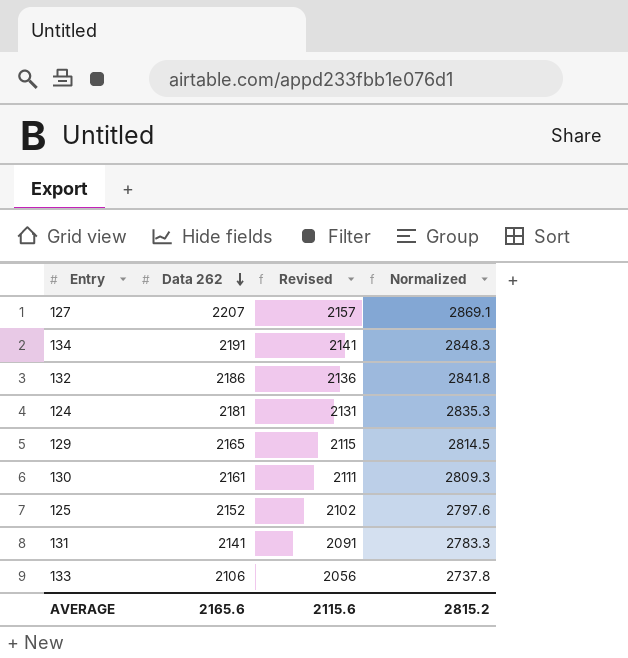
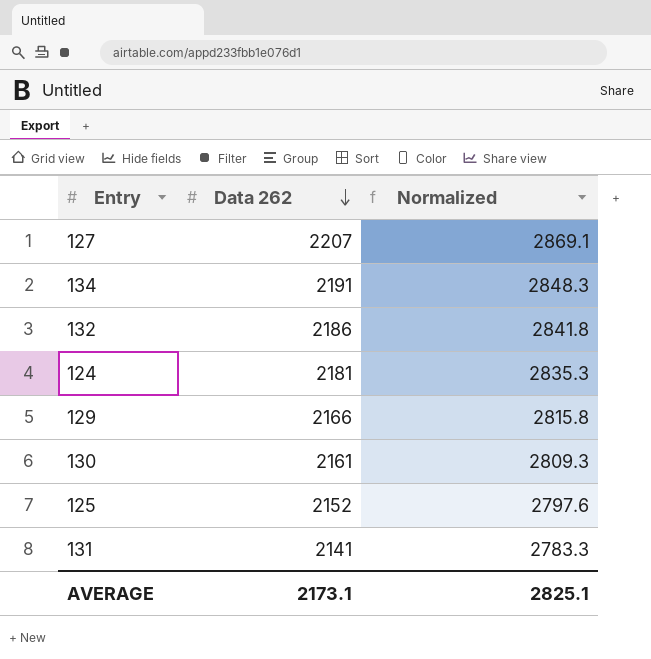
column Revised | formula: [Data 262] - 50 -> none
row 133: 2106 | 2056 | 2737.8 -> none
129 | Data 262: 2165 -> 2166
129 | Normalized: 2814.5 -> 2815.8
AVERAGE | Data 262: 2165.6 -> 2173.1
AVERAGE | Normalized: 2815.2 -> 2825.1

